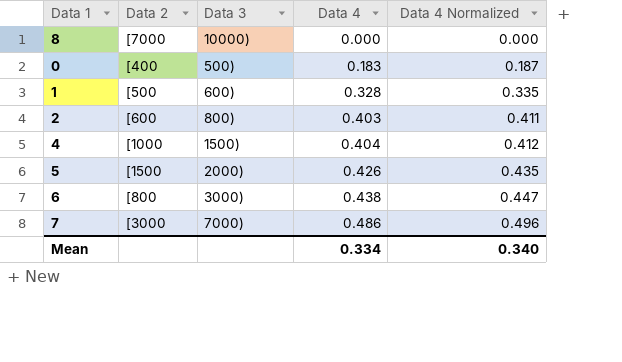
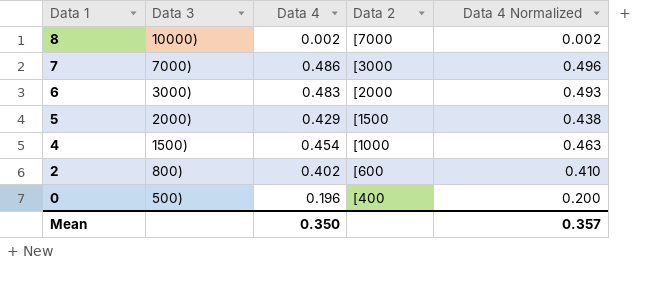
row order: Data 4 ascending -> Data 1 descending
column Data 2 | position: 2 -> 4
row 1: [500 | 600) | 0.328 | 0.335 -> none
8 | Data 4: 0.000 -> 0.002
8 | Data 4 Normalized: 0.000 -> 0.002
6 | Data 4: 0.438 -> 0.483
6 | Data 2: [800 -> [2000
6 | Data 4 Normalized: 0.447 -> 0.493
5 | Data 4: 0.426 -> 0.429
5 | Data 4 Normalized: 0.435 -> 0.438
4 | Data 4: 0.404 -> 0.454
4 | Data 4 Normalized: 0.412 -> 0.463
2 | Data 4: 0.403 -> 0.402
2 | Data 4 Normalized: 0.411 -> 0.410
0 | Data 4: 0.183 -> 0.196
0 | Data 4 Normalized: 0.187 -> 0.200
Mean | Data 4: 0.334 -> 0.350
Mean | Data 4 Normalized: 0.340 -> 0.357

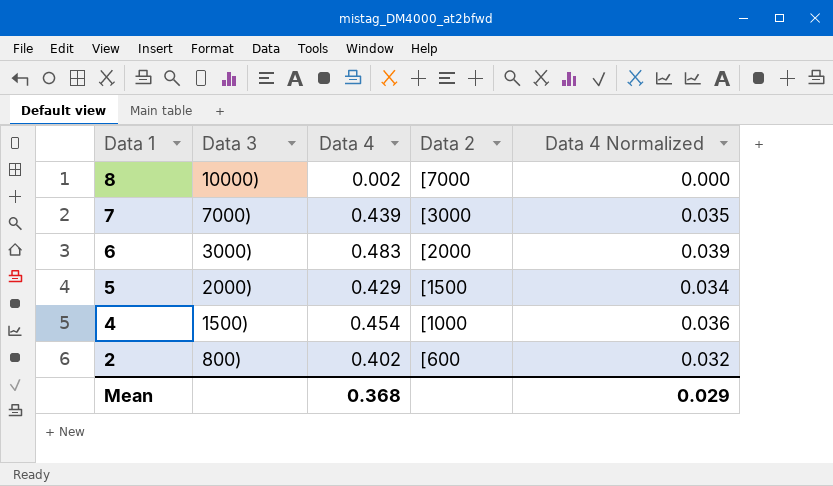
column Data 4 Normalized | formula: [Data 4] * 1.02 -> [Data 4] * 0.08
row 0: 500) | 0.196 | [400 | 0.200 -> none
7 | Data 4: 0.486 -> 0.439
Mean | Data 4: 0.350 -> 0.368
Mean | Data 4 Normalized: 0.357 -> 0.029

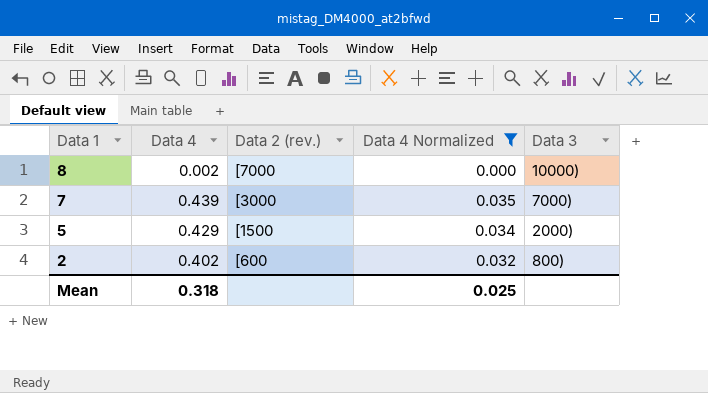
filter: none -> Data 4 Normalized <= 0.035
column name: Data 2 -> Data 2 (rev.)
column Data 3 | position: 2 -> 5
Mean | Data 4: 0.368 -> 0.318
Mean | Data 4 Normalized: 0.029 -> 0.025

